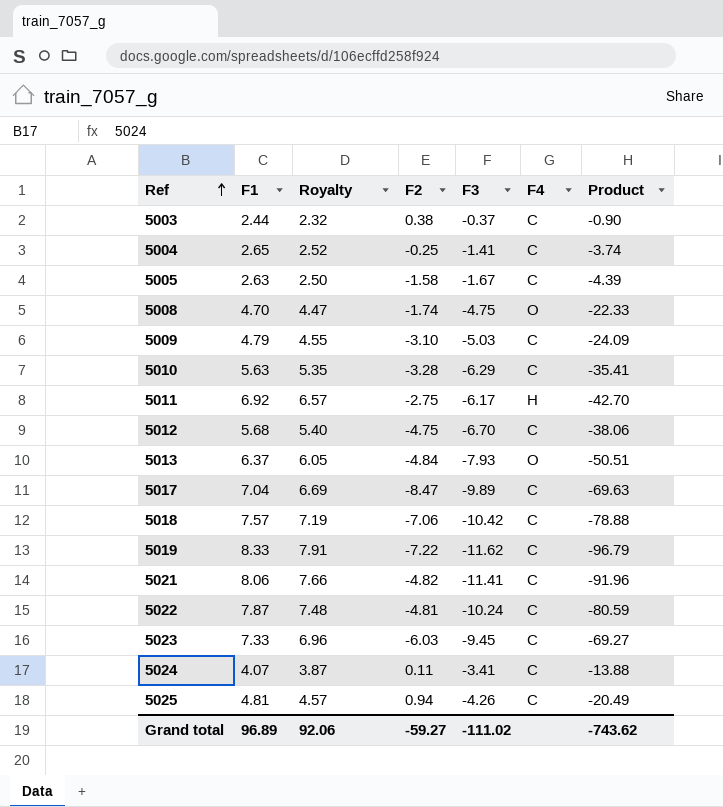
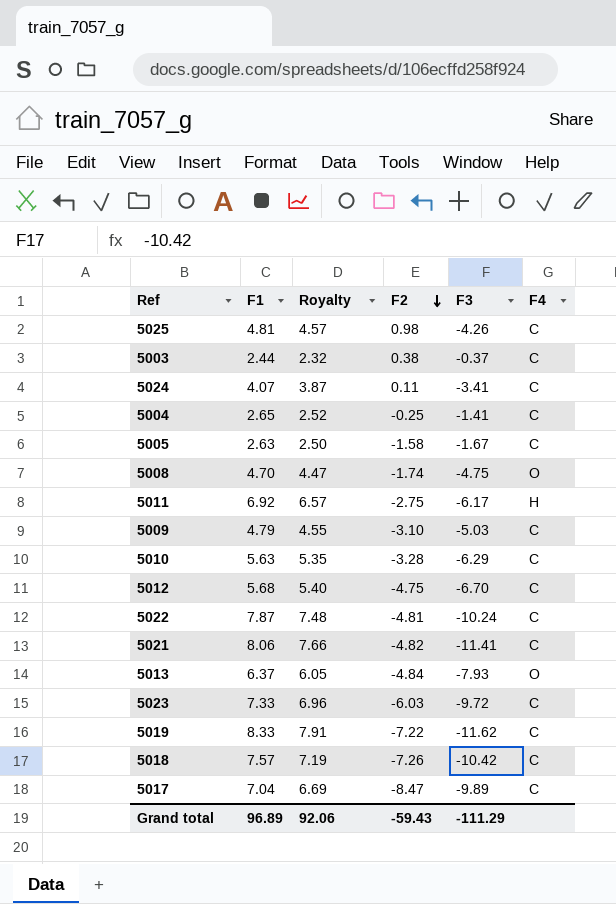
row order: Ref ascending -> F2 descending
column Product | formula: [F1] * [F3] -> none
5025 | F2: 0.94 -> 0.98
5023 | F3: -9.45 -> -9.72
5018 | F2: -7.06 -> -7.26
Grand total | F2: -59.27 -> -59.43
Grand total | F3: -111.02 -> -111.29

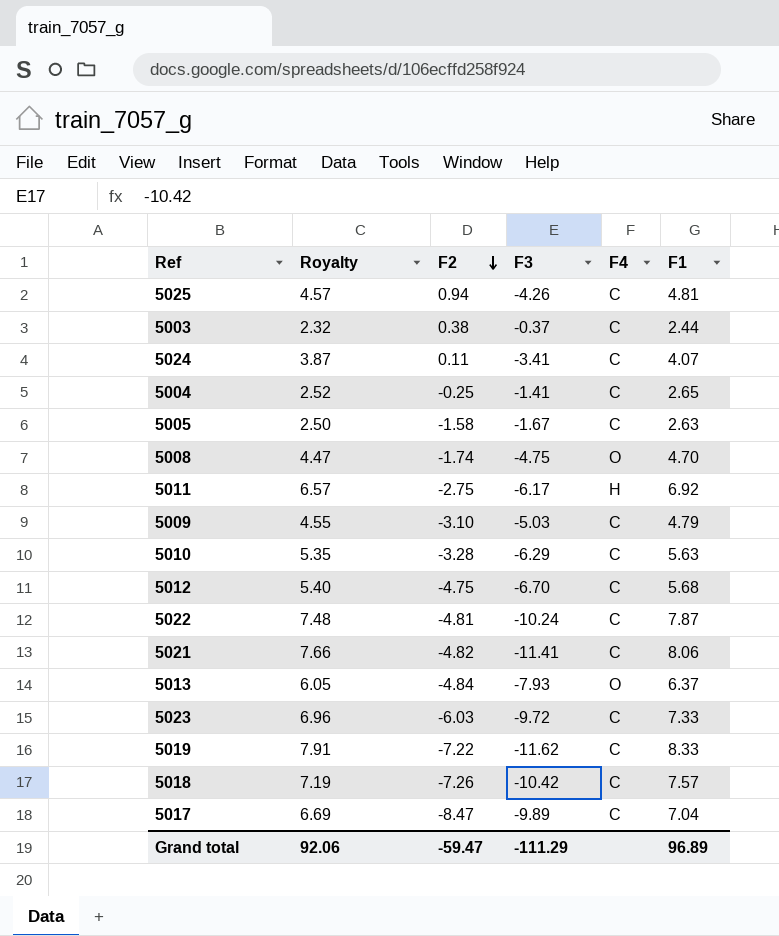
column F1 | position: 2 -> 6
5025 | F2: 0.98 -> 0.94
Grand total | F2: -59.43 -> -59.47

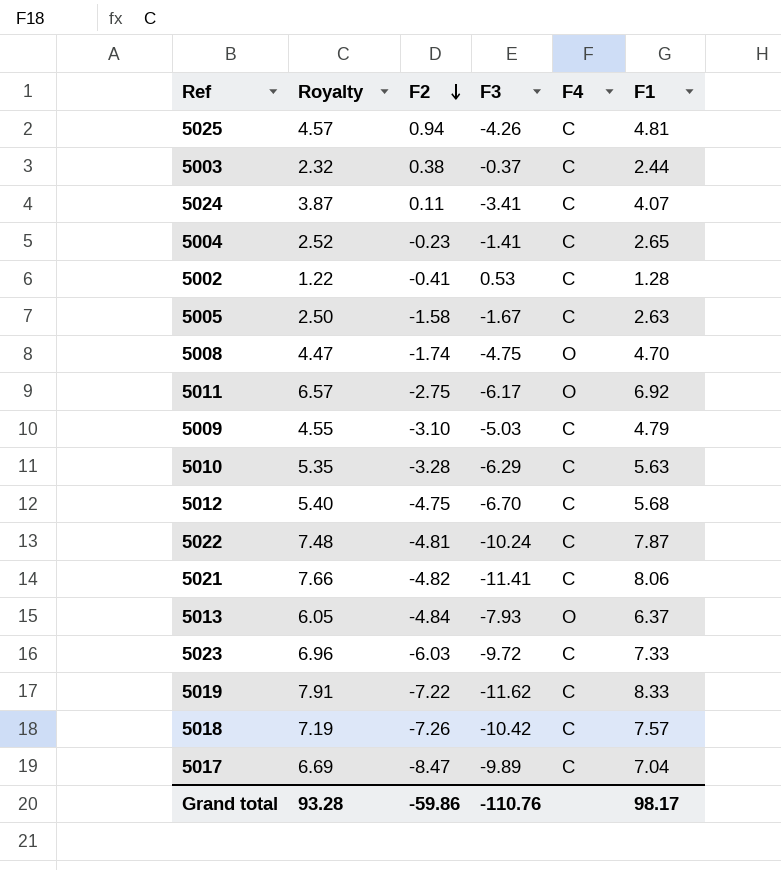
5004 | F2: -0.25 -> -0.23
row 5002: none -> 1.22 | -0.41 | 0.53 | C | 1.28
5011 | F4: H -> O
Grand total | Royalty: 92.06 -> 93.28
Grand total | F2: -59.47 -> -59.86
Grand total | F3: -111.29 -> -110.76
Grand total | F1: 96.89 -> 98.17

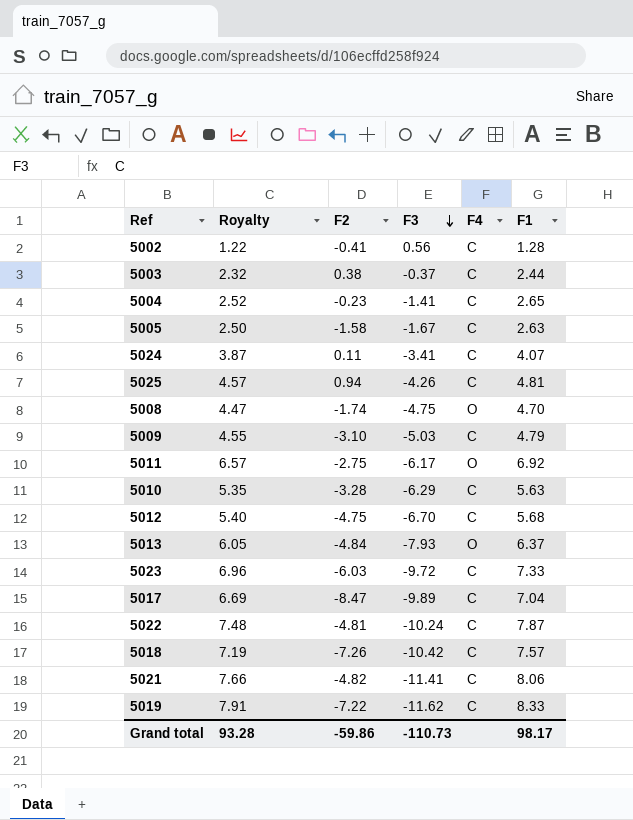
row order: F2 descending -> F3 descending
5002 | F3: 0.53 -> 0.56
Grand total | F3: -110.76 -> -110.73

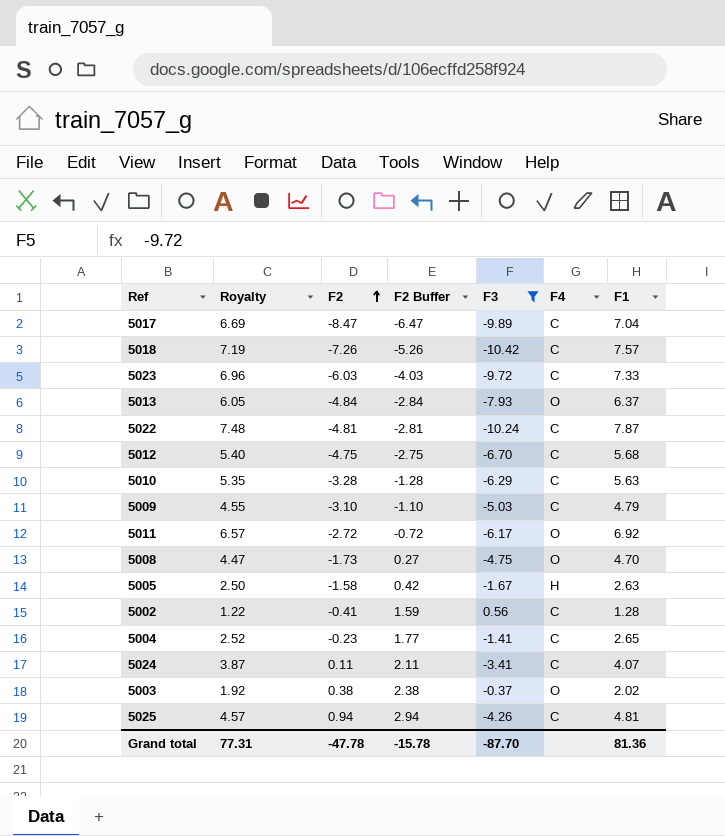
filter: none -> F3 >= -10.42
row order: F3 descending -> F2 ascending
column F2 Buffer | formula: none -> [F2] + 2
5011 | F2: -2.75 -> -2.72
5008 | F2: -1.74 -> -1.73
5005 | F4: C -> H
5003 | Royalty: 2.32 -> 1.92
5003 | F4: C -> O
5003 | F1: 2.44 -> 2.02
Grand total | Royalty: 93.28 -> 77.31
Grand total | F2: -59.86 -> -47.78
Grand total | F3: -110.73 -> -87.70
Grand total | F1: 98.17 -> 81.36

